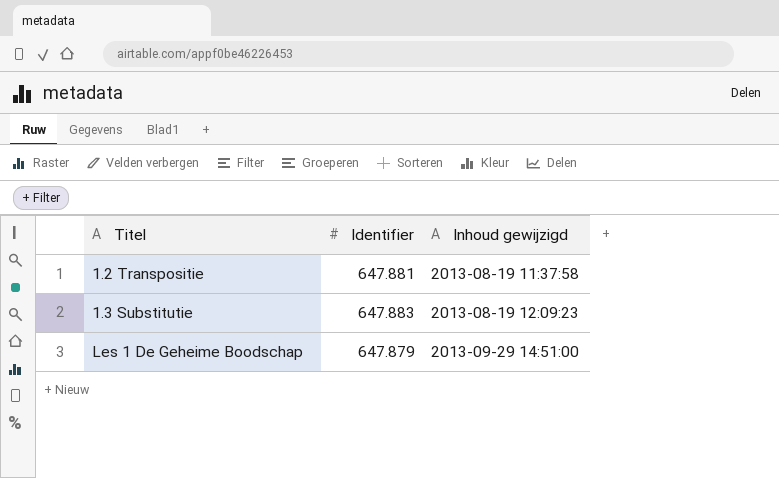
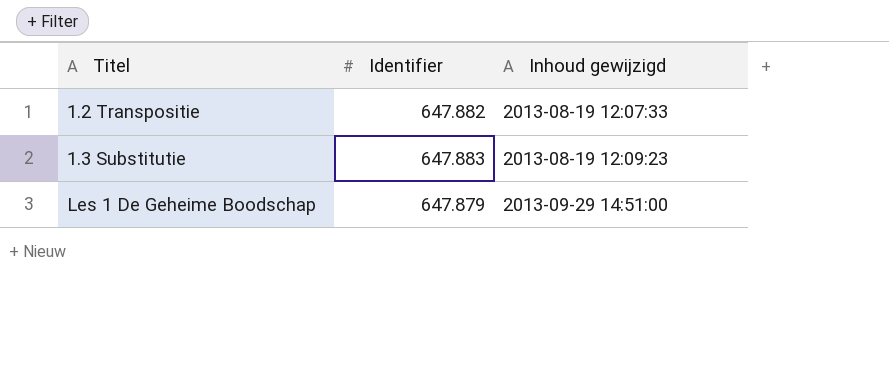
1.2 Transpositie | Identifier: 647.881 -> 647.882
1.2 Transpositie | Inhoud gewijzigd: 2013-08-19 11:37:58 -> 2013-08-19 12:07:33

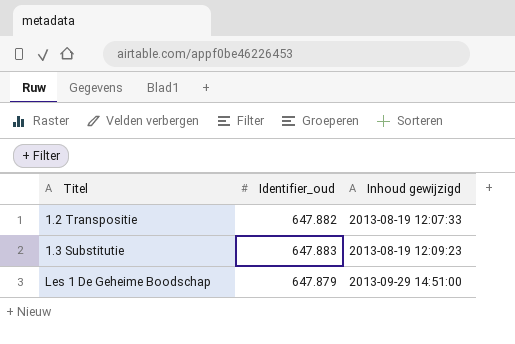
column name: Identifier -> Identifier_oud

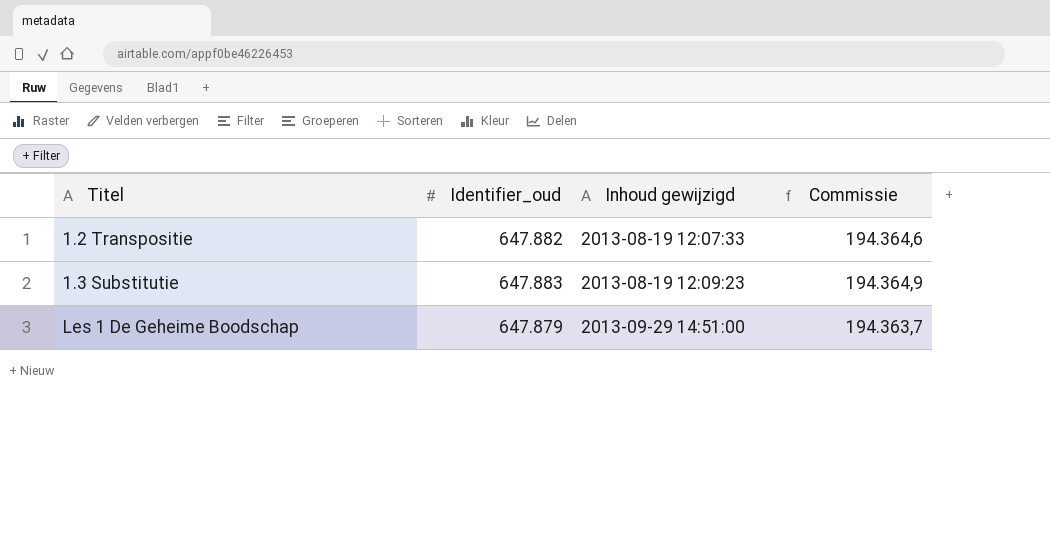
column Commissie | formula: none -> [Identifier_oud] * 0,3

